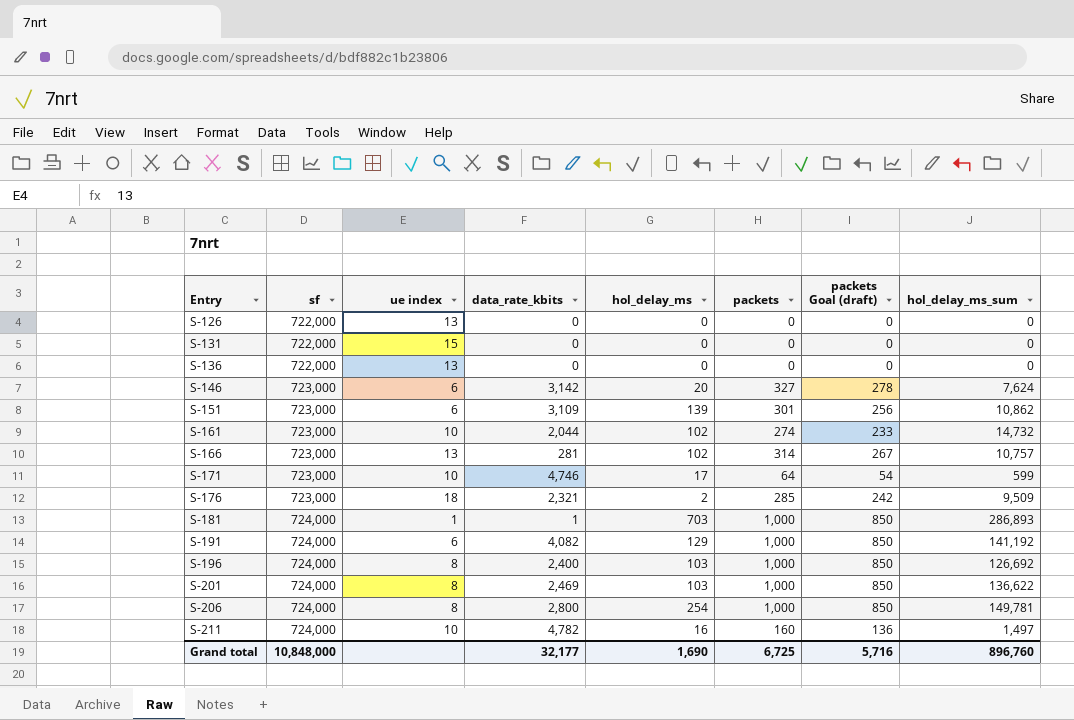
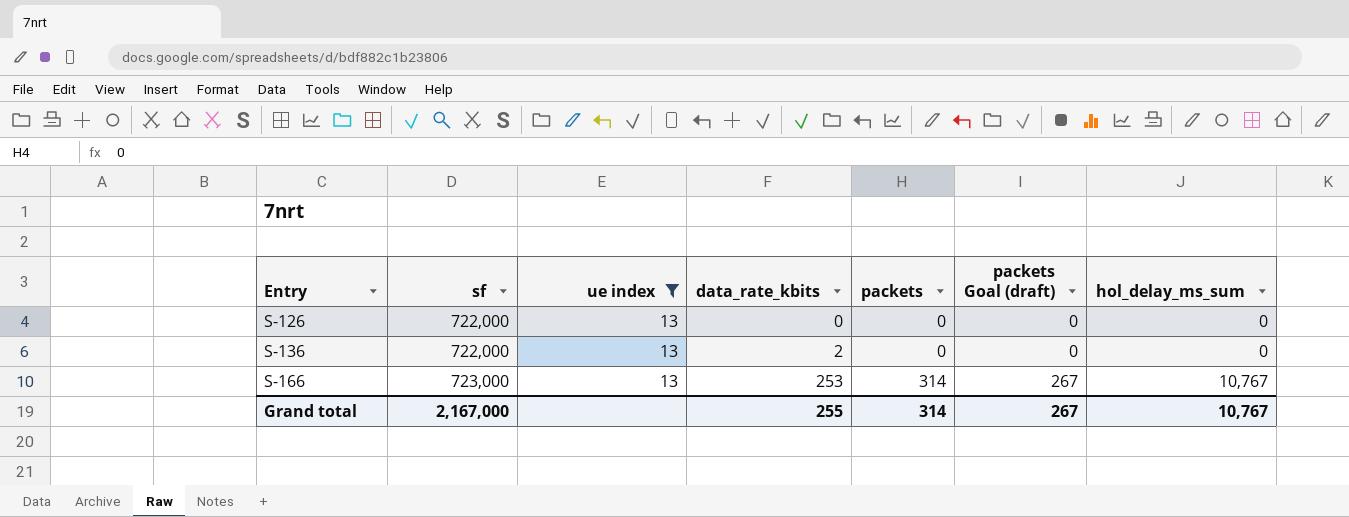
filter: none -> ue index = 13
column hol_delay_ms | position: 5 -> none
S-136 | data_rate_kbits: 0 -> 2
S-166 | data_rate_kbits: 281 -> 253
S-166 | hol_delay_ms_sum: 10,757 -> 10,767
Grand total | sf: 10,848,000 -> 2,167,000
Grand total | data_rate_kbits: 32,177 -> 255
Grand total | packets: 6,725 -> 314
Grand total | packets Goal (draft): 5,716 -> 267
Grand total | hol_delay_ms_sum: 896,760 -> 10,767

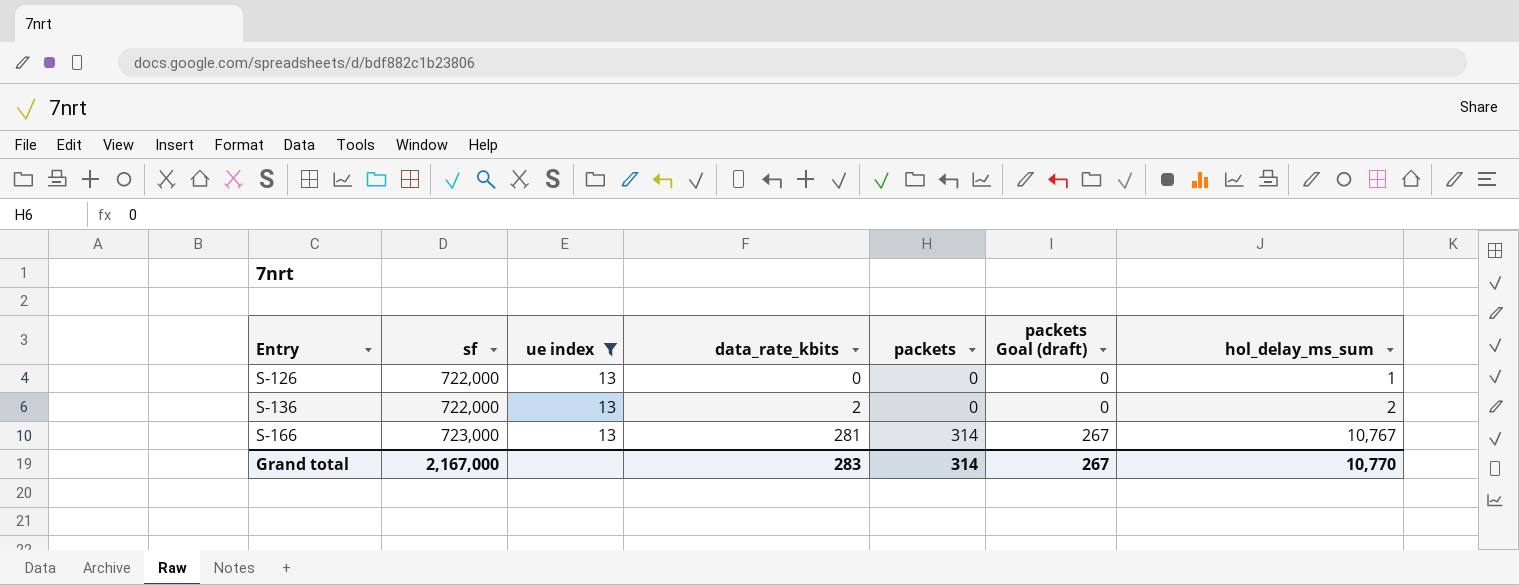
S-126 | hol_delay_ms_sum: 0 -> 1
S-136 | hol_delay_ms_sum: 0 -> 2
S-166 | data_rate_kbits: 253 -> 281
Grand total | data_rate_kbits: 255 -> 283
Grand total | hol_delay_ms_sum: 10,767 -> 10,770

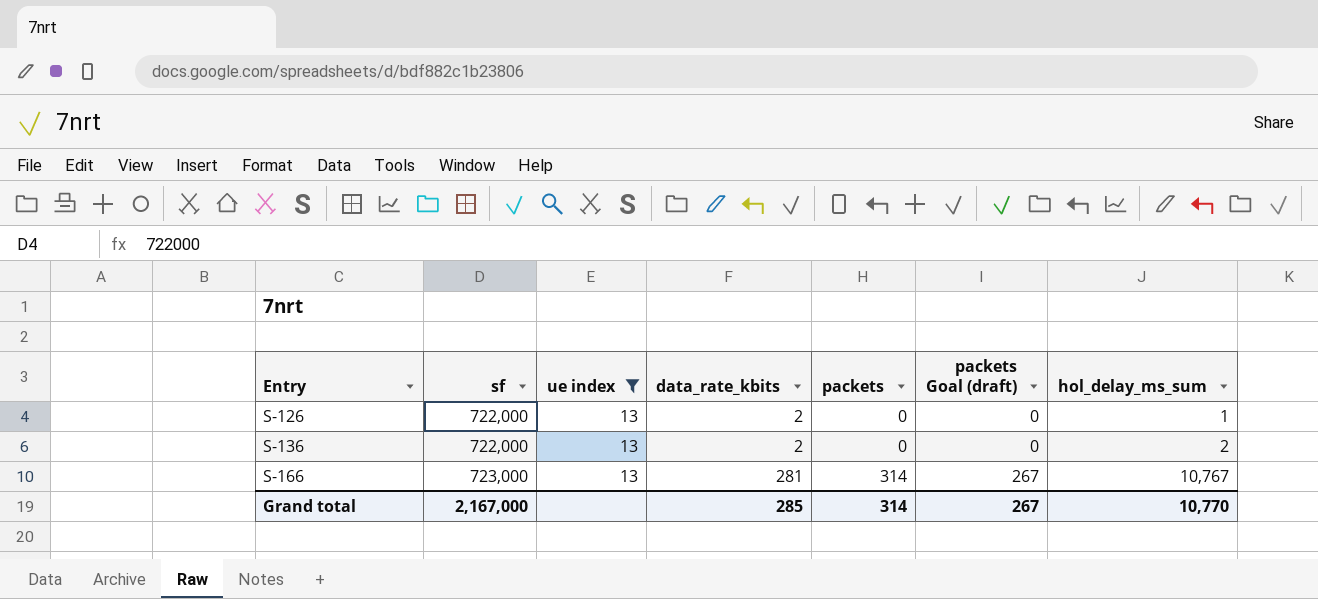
S-126 | data_rate_kbits: 0 -> 2
Grand total | data_rate_kbits: 283 -> 285

